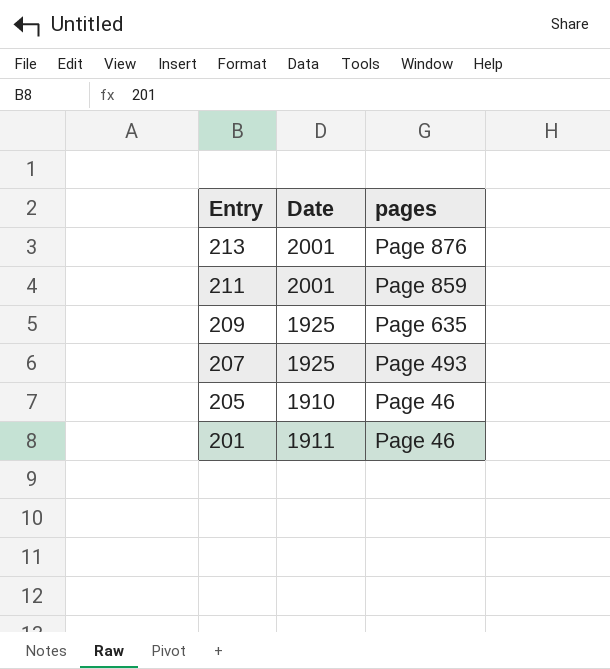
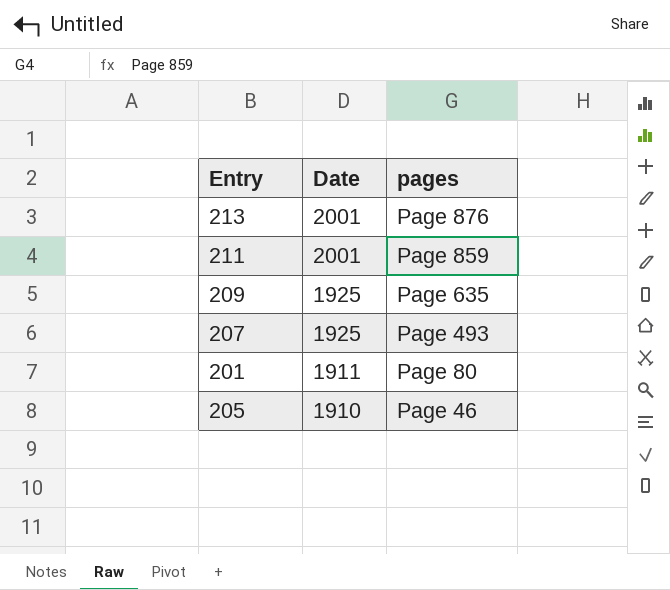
row order: Entry descending -> Date descending
201 | pages: Page 46 -> Page 80

